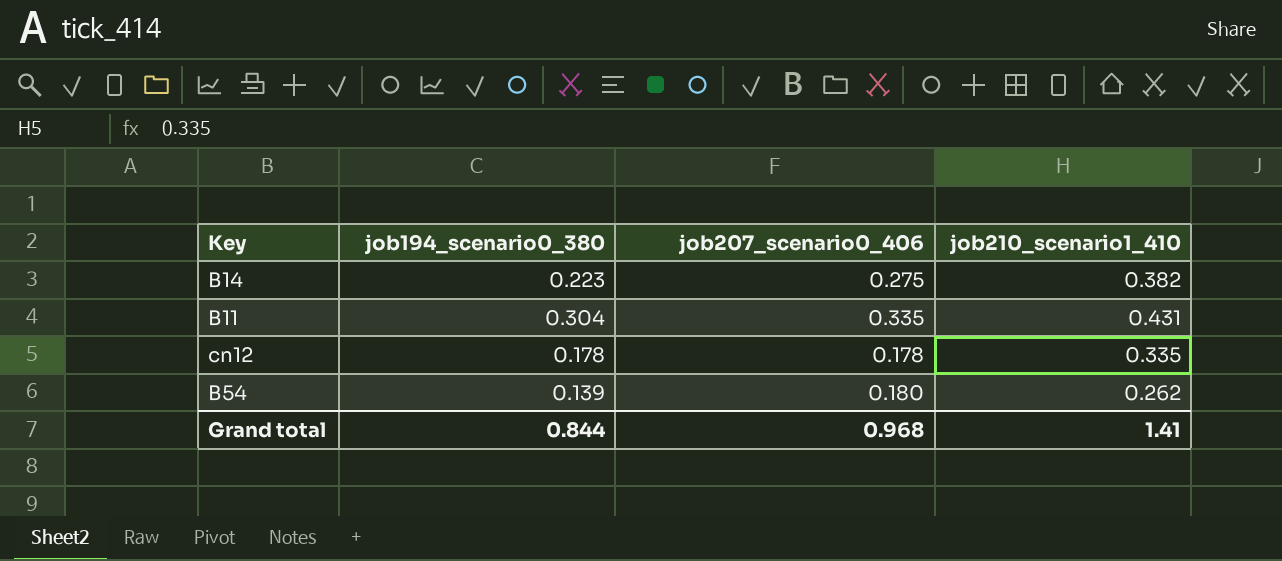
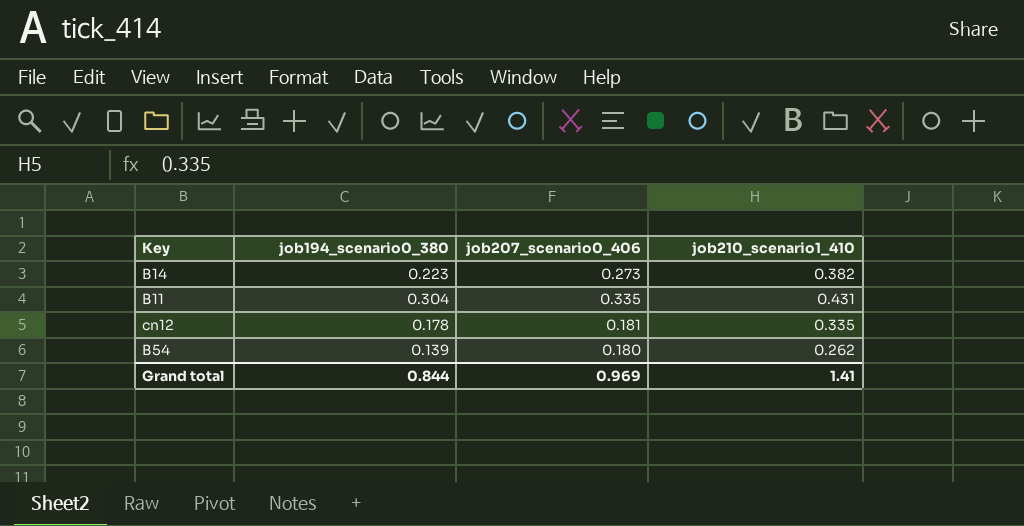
B14 | job207_scenario0_406: 0.275 -> 0.273
cn12 | job207_scenario0_406: 0.178 -> 0.181
Grand total | job207_scenario0_406: 0.968 -> 0.969

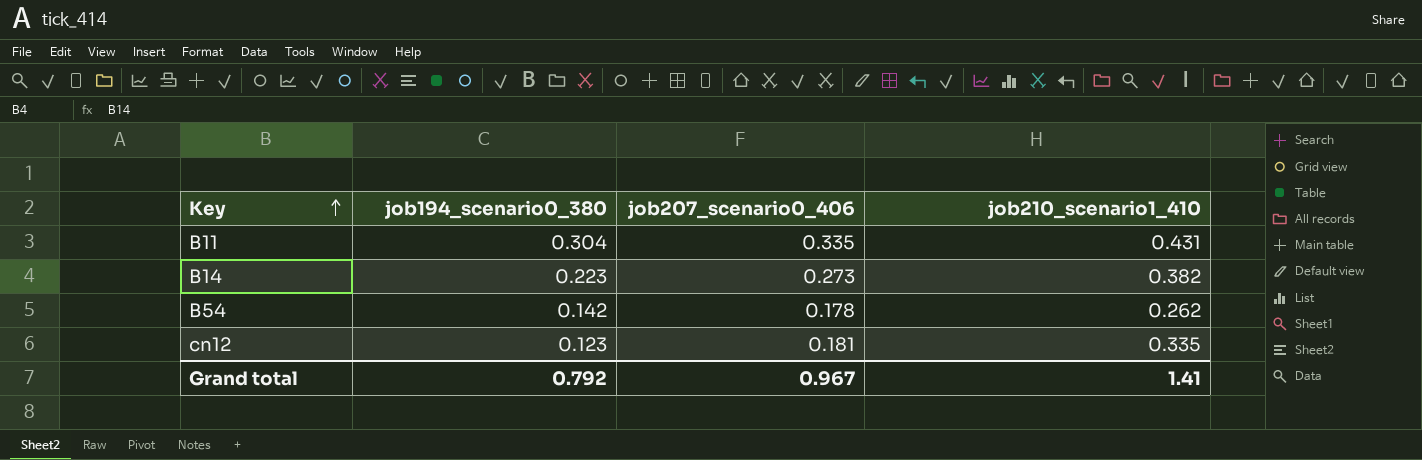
row order: none -> Key ascending
B54 | job194_scenario0_380: 0.139 -> 0.142
B54 | job207_scenario0_406: 0.180 -> 0.178
cn12 | job194_scenario0_380: 0.178 -> 0.123
Grand total | job194_scenario0_380: 0.844 -> 0.792
Grand total | job207_scenario0_406: 0.969 -> 0.967

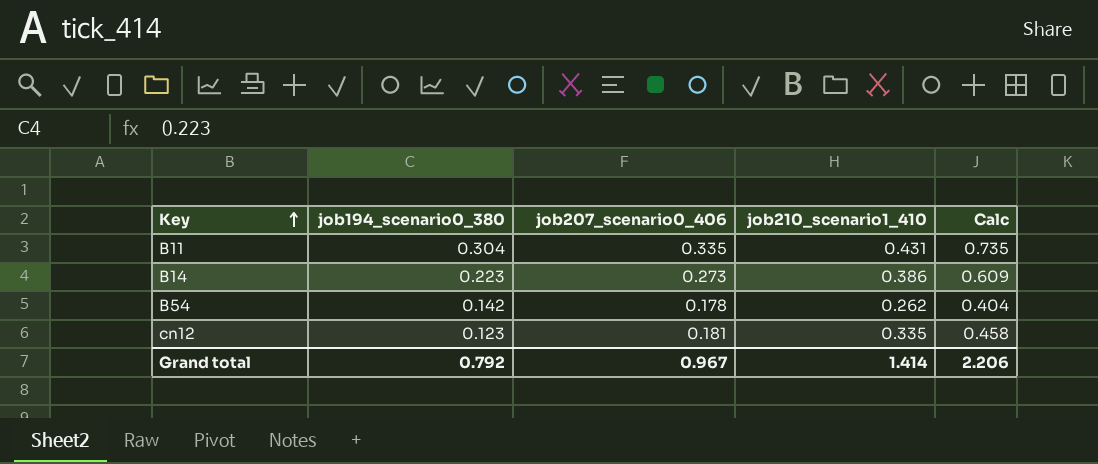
column Calc | formula: none -> [job194_scenario0_380] + [job210_scenario1_410]
B14 | job210_scenario1_410: 0.382 -> 0.386
Grand total | job210_scenario1_410: 1.41 -> 1.414

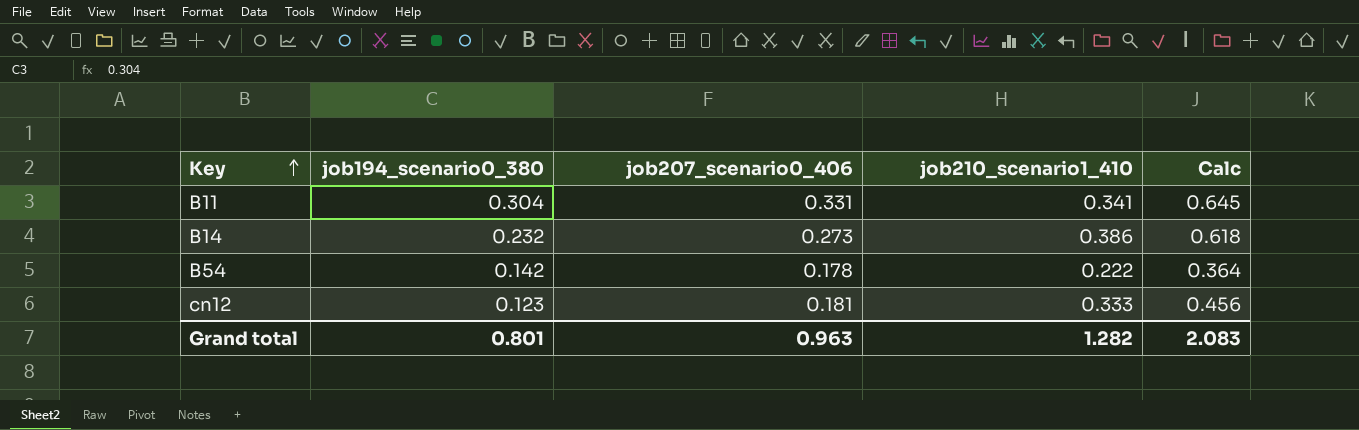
B11 | job207_scenario0_406: 0.335 -> 0.331
B11 | job210_scenario1_410: 0.431 -> 0.341
B11 | Calc: 0.735 -> 0.645
B14 | job194_scenario0_380: 0.223 -> 0.232
B14 | Calc: 0.609 -> 0.618
B54 | job210_scenario1_410: 0.262 -> 0.222
B54 | Calc: 0.404 -> 0.364
cn12 | job210_scenario1_410: 0.335 -> 0.333
cn12 | Calc: 0.458 -> 0.456
Grand total | job194_scenario0_380: 0.792 -> 0.801
Grand total | job207_scenario0_406: 0.967 -> 0.963
Grand total | job210_scenario1_410: 1.414 -> 1.282
Grand total | Calc: 2.206 -> 2.083

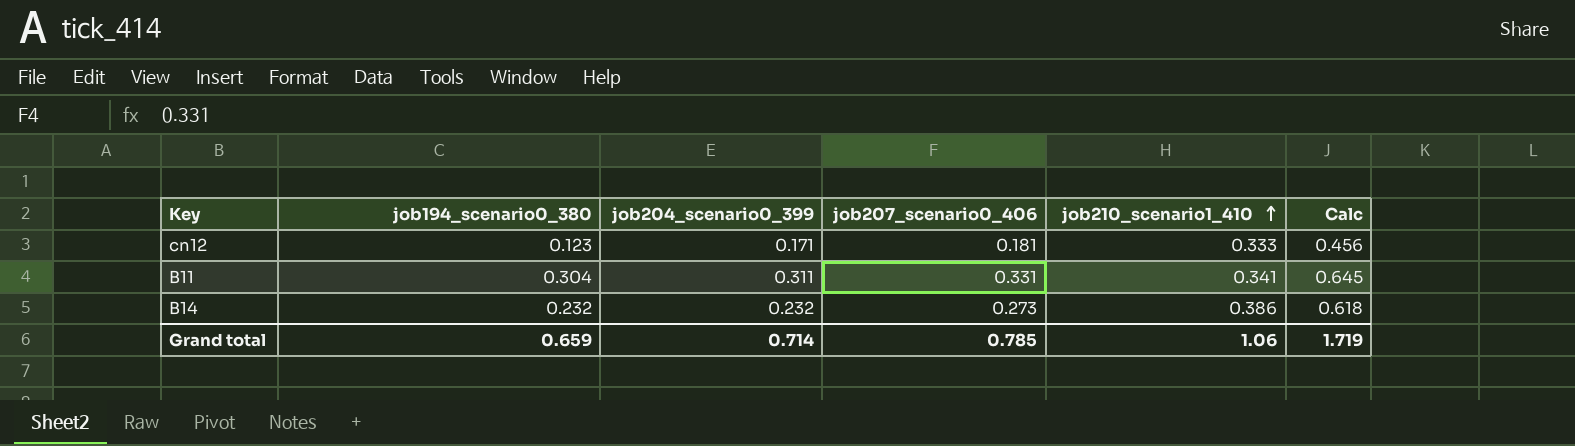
row order: Key ascending -> job210_scenario1_410 ascending
column job204_scenario0_399 | position: none -> 3
row B54: 0.142 | 0.178 | 0.222 | 0.364 -> none
Grand total | job194_scenario0_380: 0.801 -> 0.659
Grand total | job207_scenario0_406: 0.963 -> 0.785
Grand total | job210_scenario1_410: 1.282 -> 1.06
Grand total | Calc: 2.083 -> 1.719

